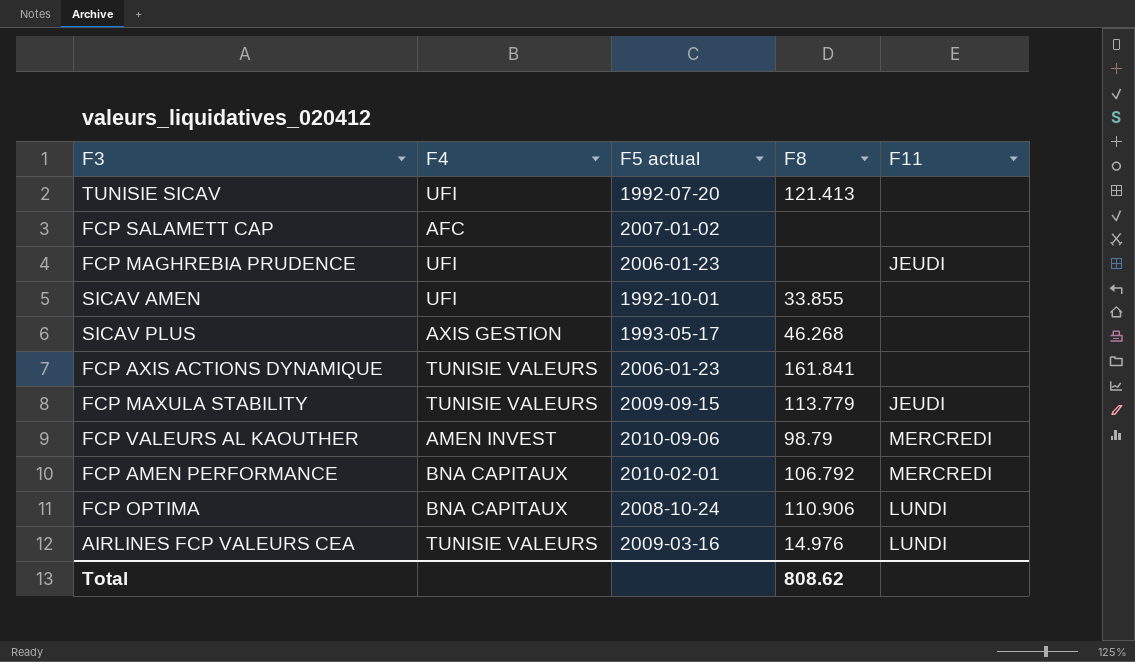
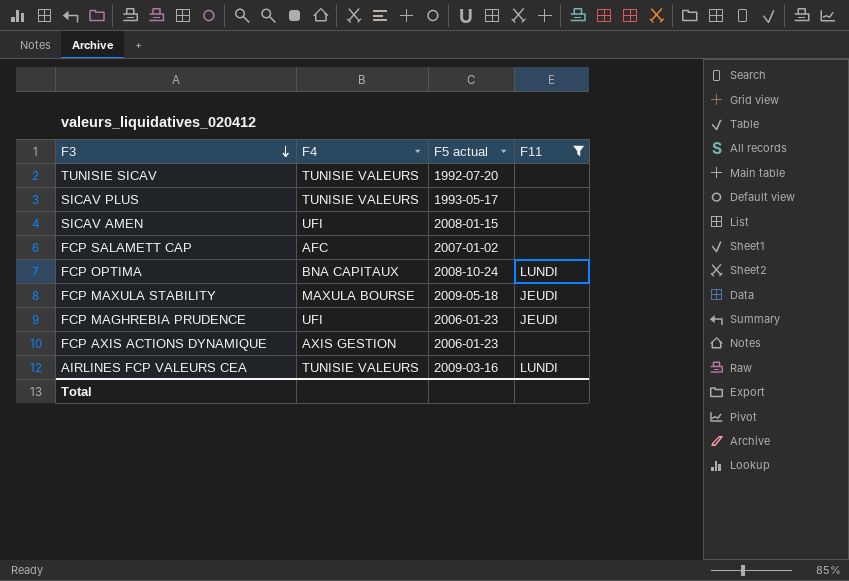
filter: none -> F11 != MERCREDI
row order: none -> F3 descending
column F8 | position: 4 -> none
TUNISIE SICAV | F4: UFI -> TUNISIE VALEURS
SICAV PLUS | F4: AXIS GESTION -> TUNISIE VALEURS
SICAV AMEN | F5 actual: 1992-10-01 -> 2008-01-15
FCP MAXULA STABILITY | F4: TUNISIE VALEURS -> MAXULA BOURSE
FCP MAXULA STABILITY | F5 actual: 2009-09-15 -> 2009-05-18
FCP AXIS ACTIONS DYNAMIQUE | F4: TUNISIE VALEURS -> AXIS GESTION

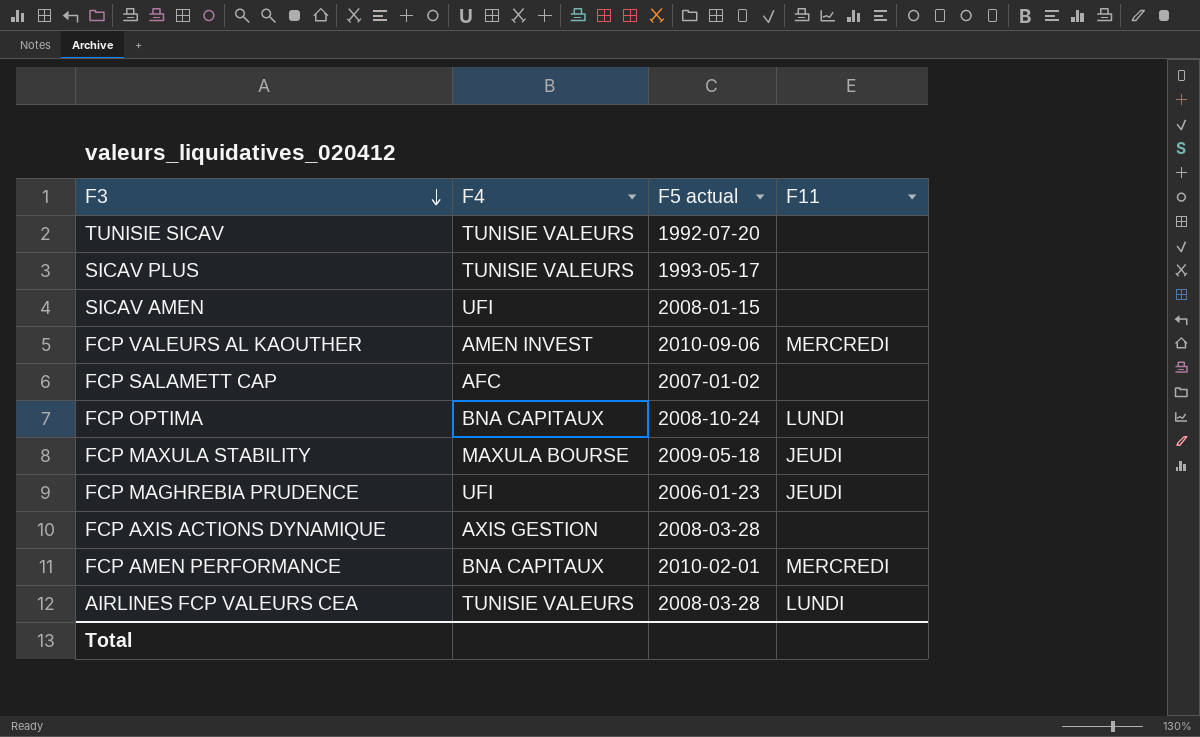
filter: F11 != MERCREDI -> none
FCP AXIS ACTIONS DYNAMIQUE | F5 actual: 2006-01-23 -> 2008-03-28
AIRLINES FCP VALEURS CEA | F5 actual: 2009-03-16 -> 2008-03-28

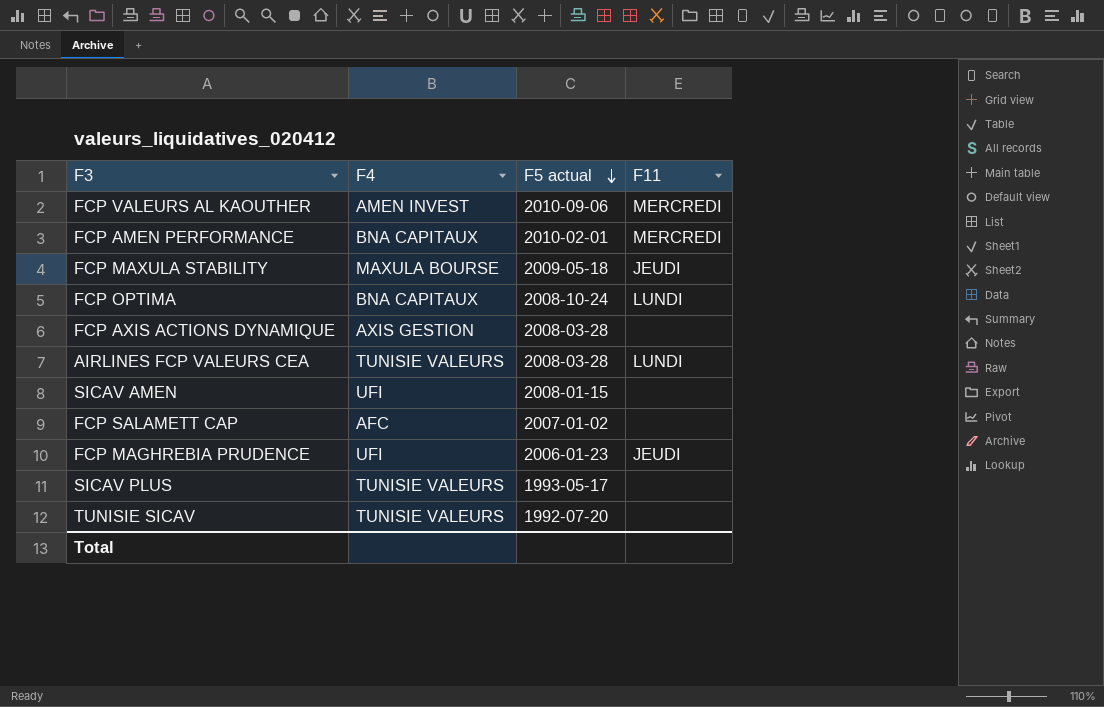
row order: F3 descending -> F5 actual descending

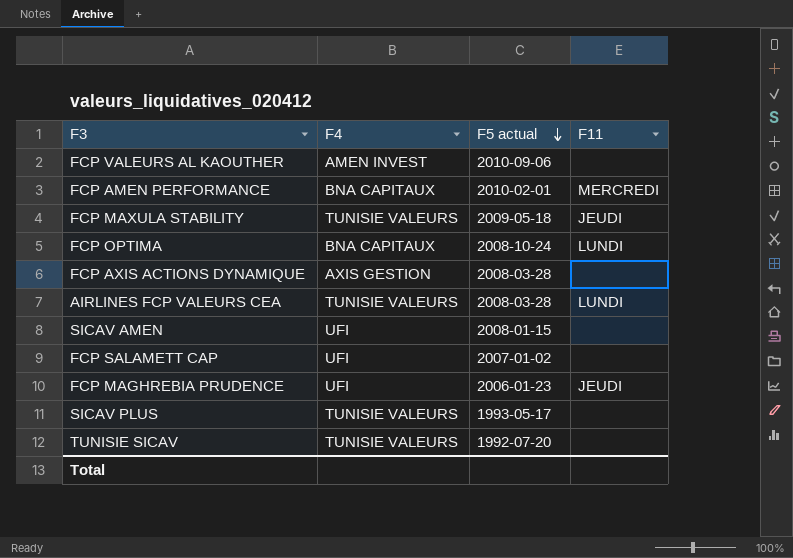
FCP VALEURS AL KAOUTHER | F11: MERCREDI -> none
FCP MAXULA STABILITY | F4: MAXULA BOURSE -> TUNISIE VALEURS
FCP SALAMETT CAP | F4: AFC -> UFI

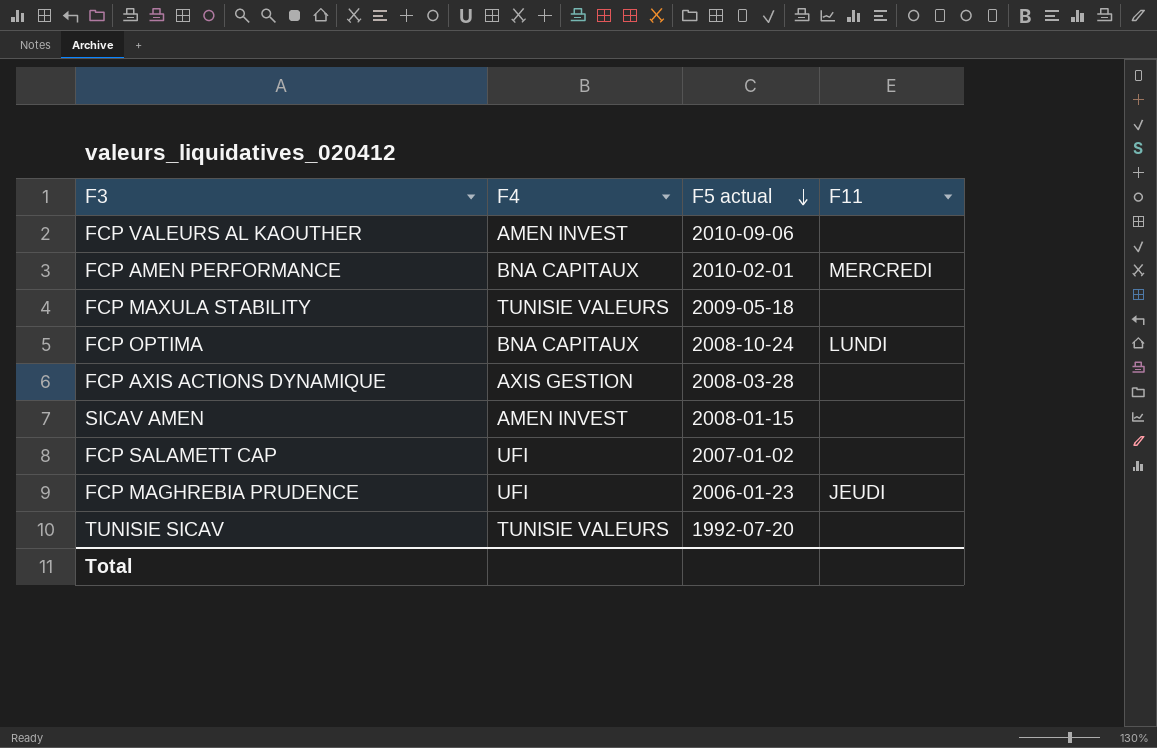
row AIRLINES FCP VALEURS CEA: TUNISIE VALEURS | 2008-03-28 | LUNDI -> none
row SICAV PLUS: TUNISIE VALEURS | 1993-05-17 | none -> none
FCP MAXULA STABILITY | F11: JEUDI -> none
SICAV AMEN | F4: UFI -> AMEN INVEST

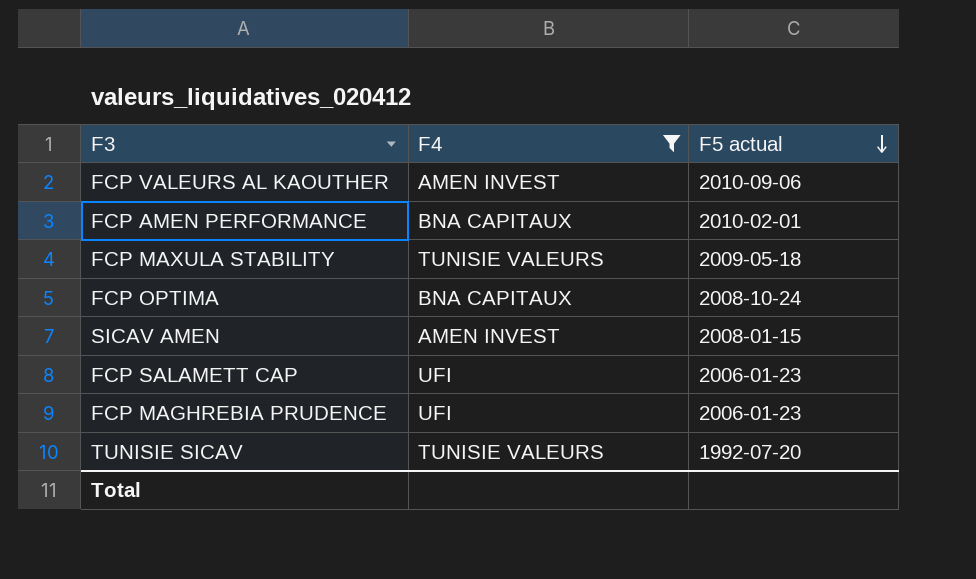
filter: none -> F4 != AXIS GESTION
column F11 | position: 4 -> none
FCP SALAMETT CAP | F5 actual: 2007-01-02 -> 2006-01-23

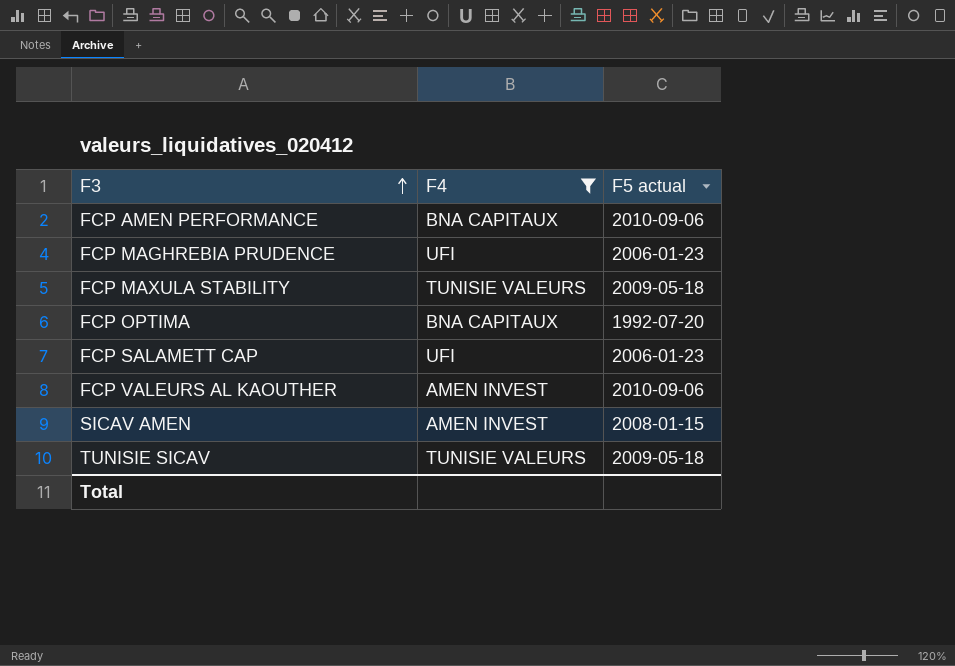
row order: F5 actual descending -> F3 ascending
FCP AMEN PERFORMANCE | F5 actual: 2010-02-01 -> 2010-09-06
FCP OPTIMA | F5 actual: 2008-10-24 -> 1992-07-20
TUNISIE SICAV | F5 actual: 1992-07-20 -> 2009-05-18

